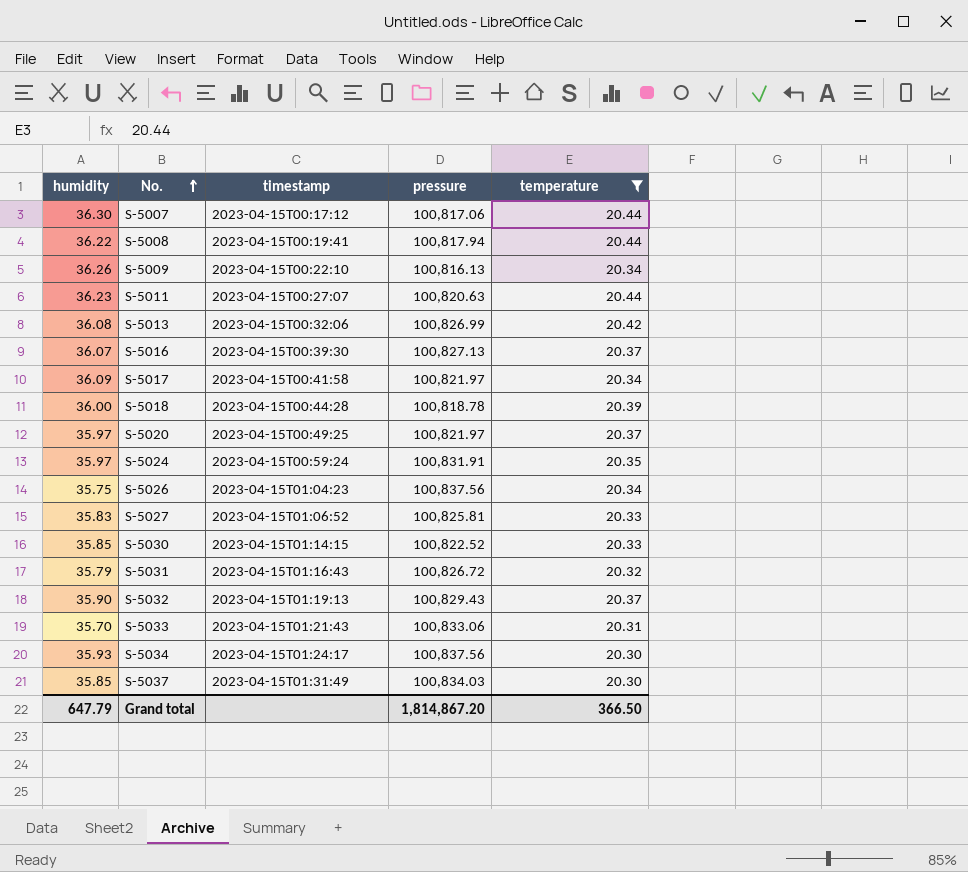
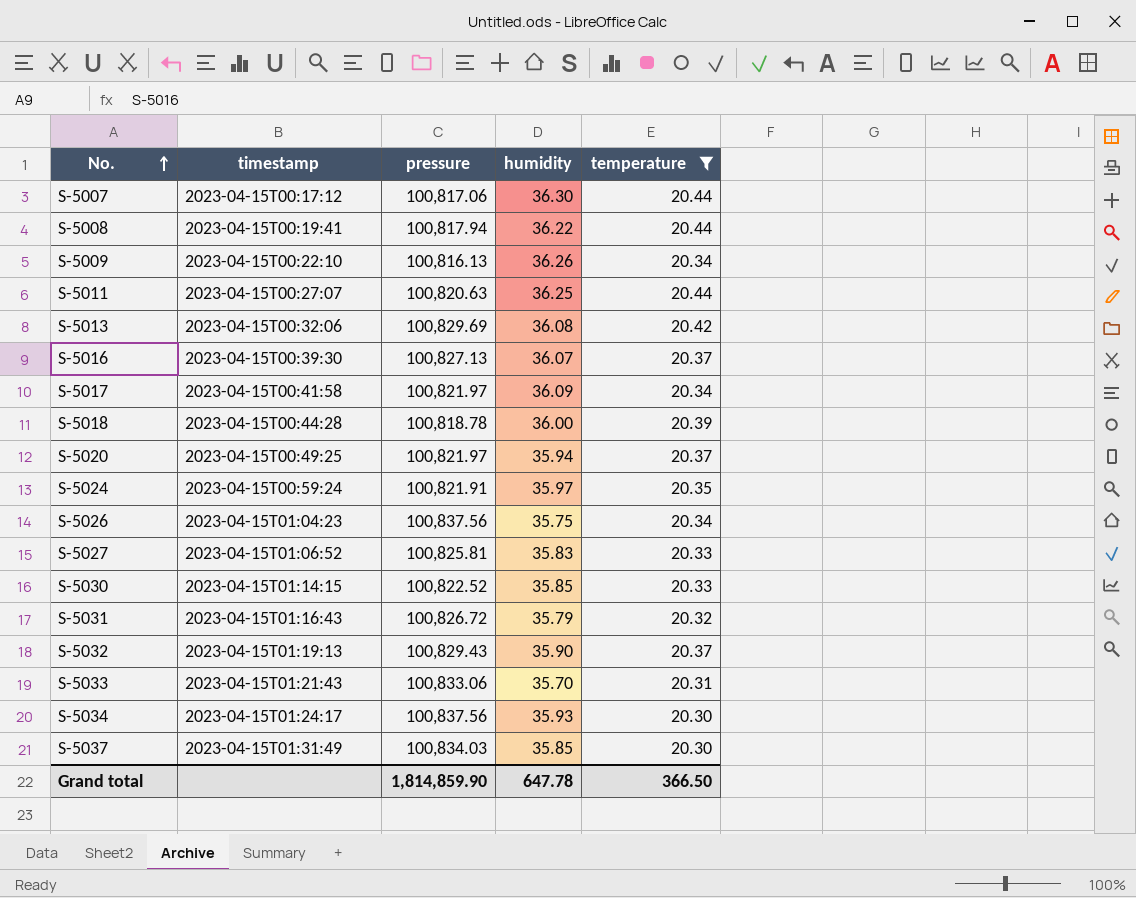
column humidity | position: 1 -> 4
S-5011 | humidity: 36.23 -> 36.25
S-5013 | pressure: 100,826.99 -> 100,829.69
S-5020 | humidity: 35.97 -> 35.94
S-5024 | pressure: 100,831.91 -> 100,821.91
Grand total | pressure: 1,814,867.20 -> 1,814,859.90
Grand total | humidity: 647.79 -> 647.78

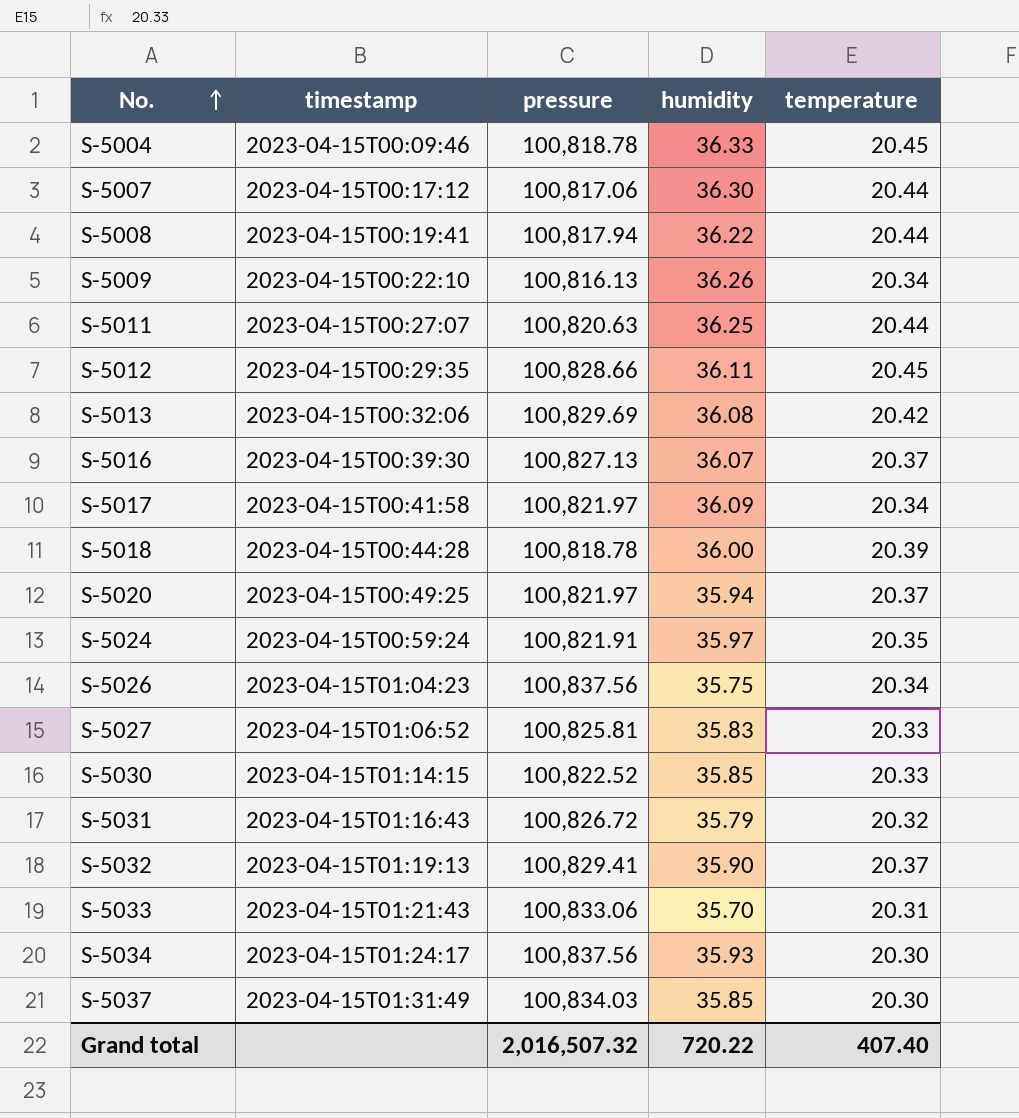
filter: temperature != 20.45 -> none
S-5032 | pressure: 100,829.43 -> 100,829.41
Grand total | pressure: 1,814,859.90 -> 2,016,507.32
Grand total | humidity: 647.78 -> 720.22
Grand total | temperature: 366.50 -> 407.40

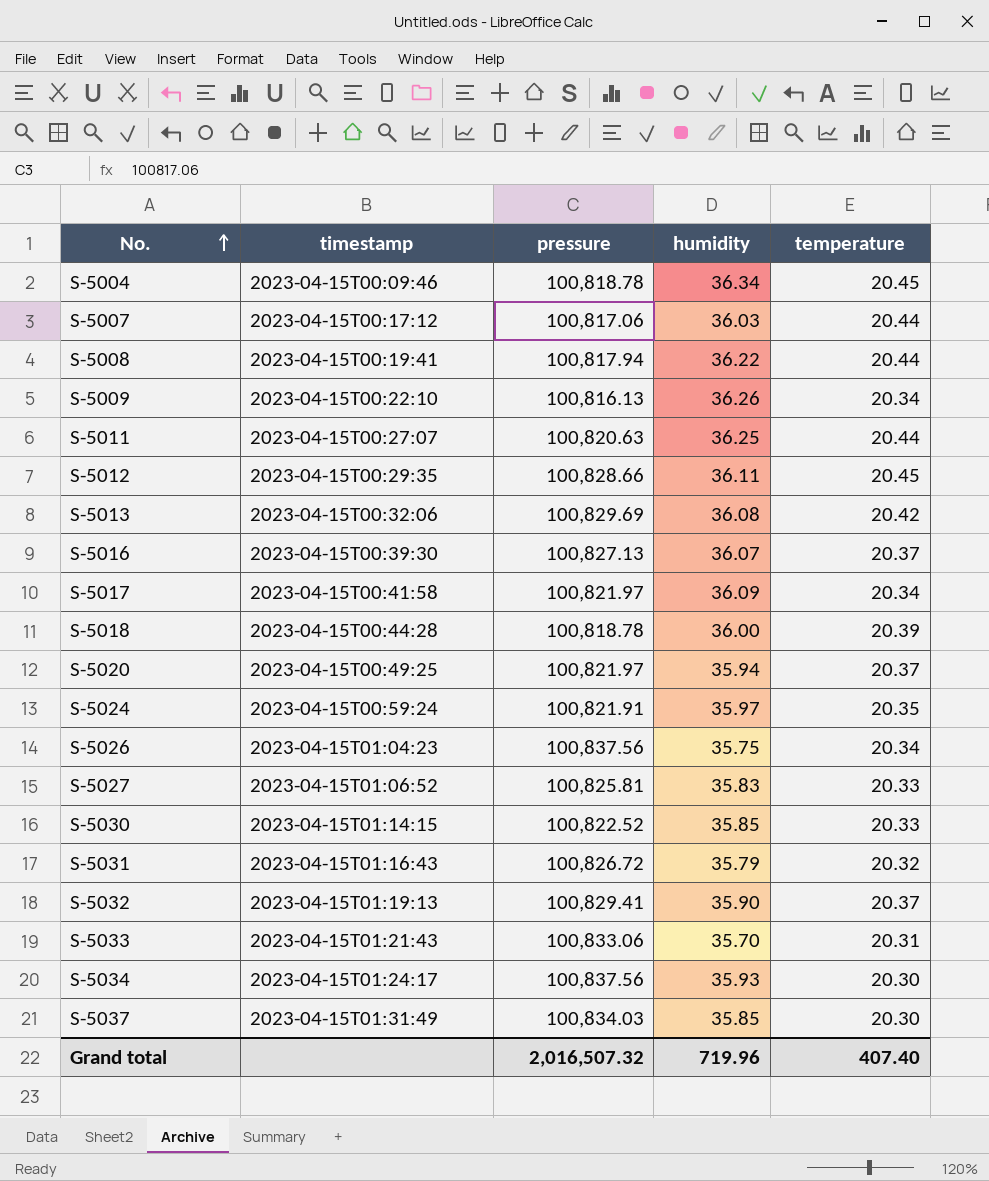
S-5004 | humidity: 36.33 -> 36.34
S-5007 | humidity: 36.30 -> 36.03
Grand total | humidity: 720.22 -> 719.96

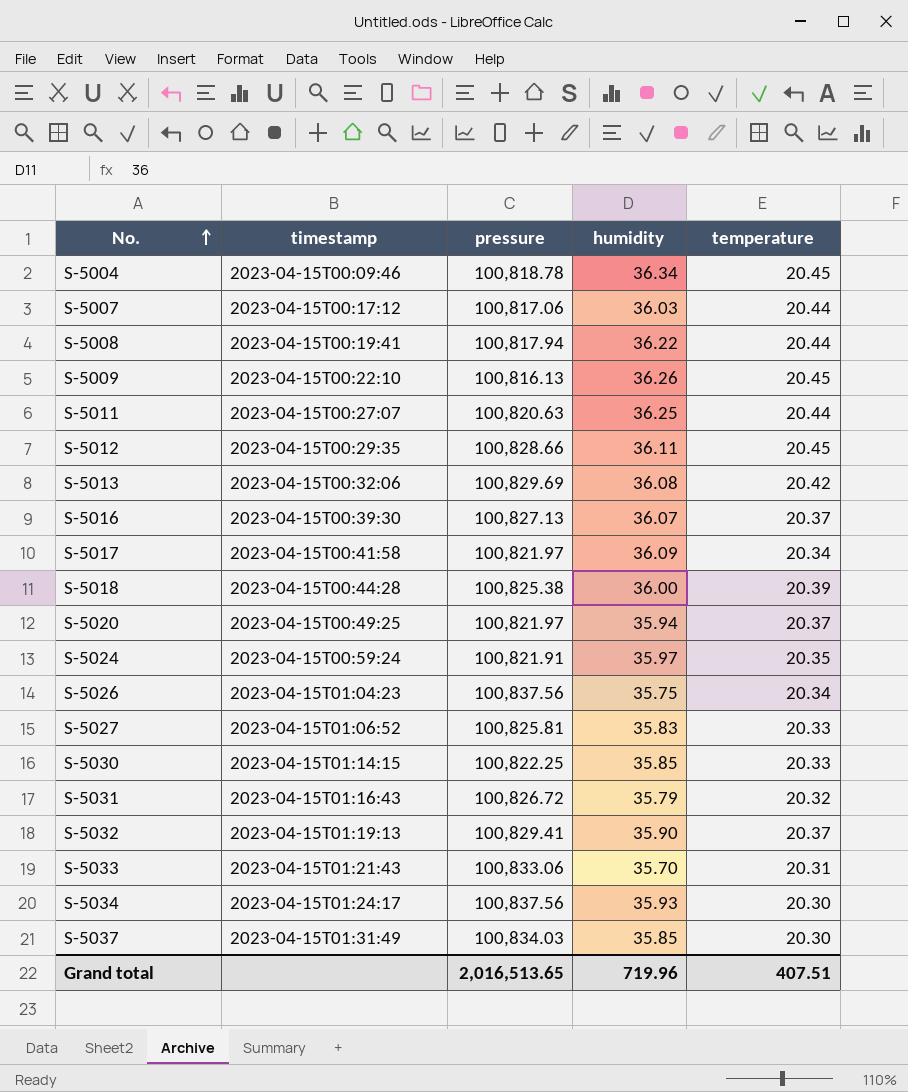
S-5009 | temperature: 20.34 -> 20.45
S-5018 | pressure: 100,818.78 -> 100,825.38
S-5030 | pressure: 100,822.52 -> 100,822.25
Grand total | pressure: 2,016,507.32 -> 2,016,513.65
Grand total | temperature: 407.40 -> 407.51

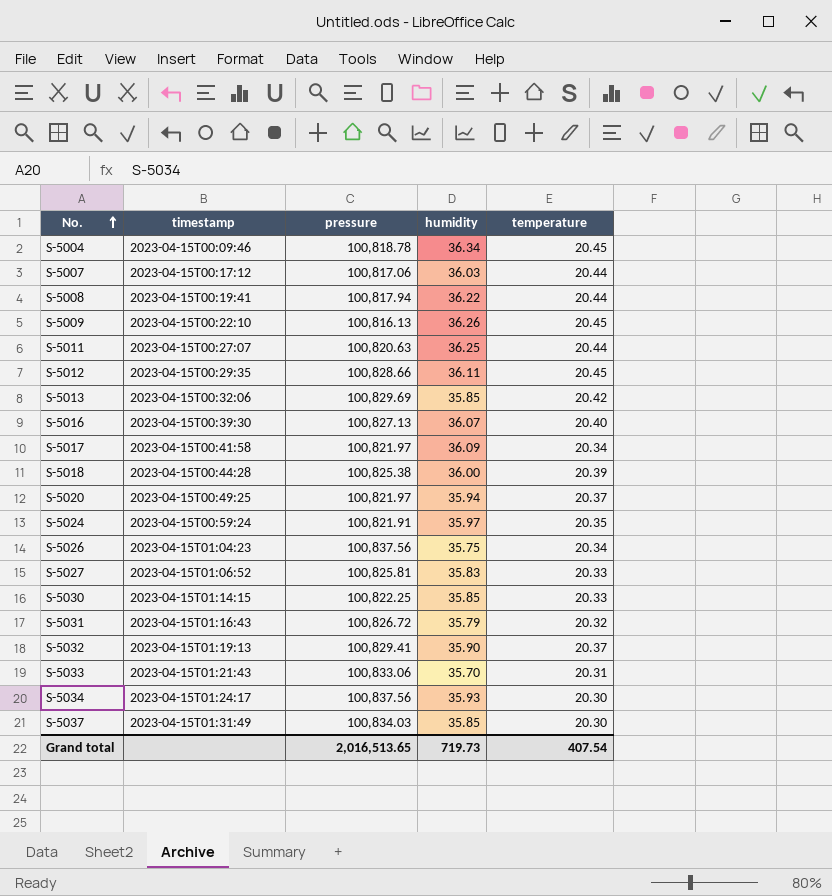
S-5013 | humidity: 36.08 -> 35.85
S-5016 | temperature: 20.37 -> 20.40
Grand total | humidity: 719.96 -> 719.73
Grand total | temperature: 407.51 -> 407.54

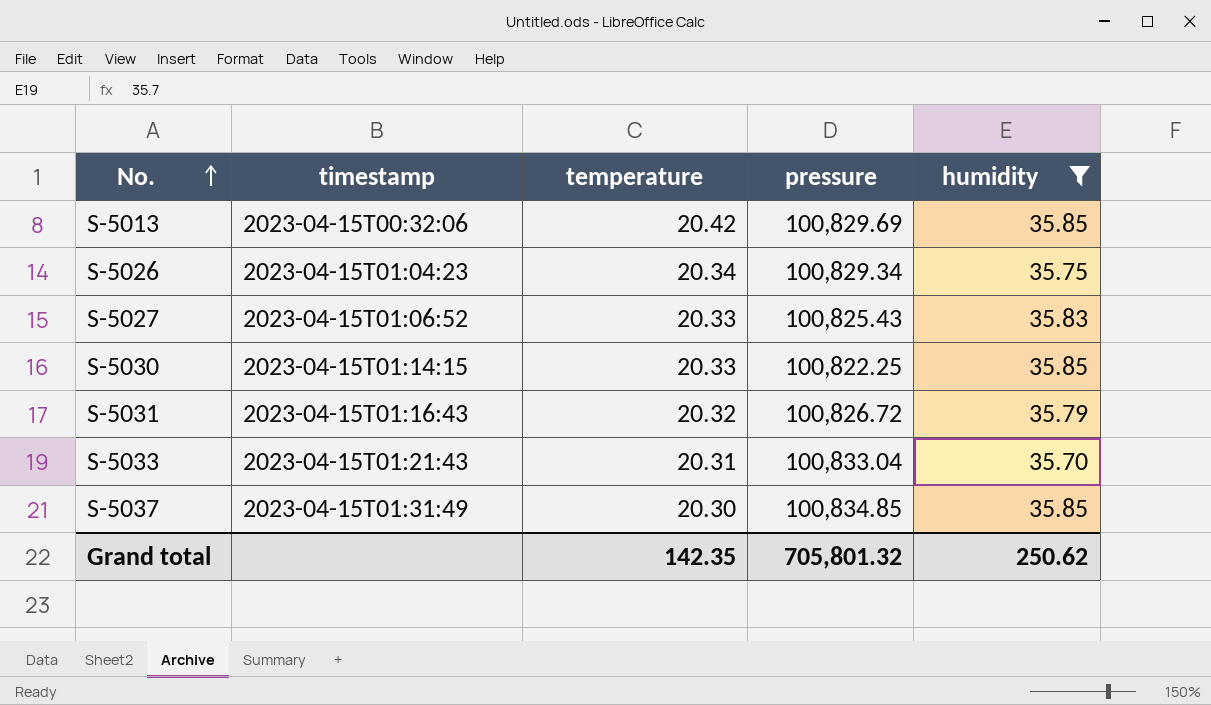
filter: none -> humidity <= 35.85
column temperature | position: 5 -> 3
S-5026 | pressure: 100,837.56 -> 100,829.34
S-5027 | pressure: 100,825.81 -> 100,825.43
S-5033 | pressure: 100,833.06 -> 100,833.04
S-5037 | pressure: 100,834.03 -> 100,834.85
Grand total | temperature: 407.54 -> 142.35
Grand total | pressure: 2,016,513.65 -> 705,801.32
Grand total | humidity: 719.73 -> 250.62

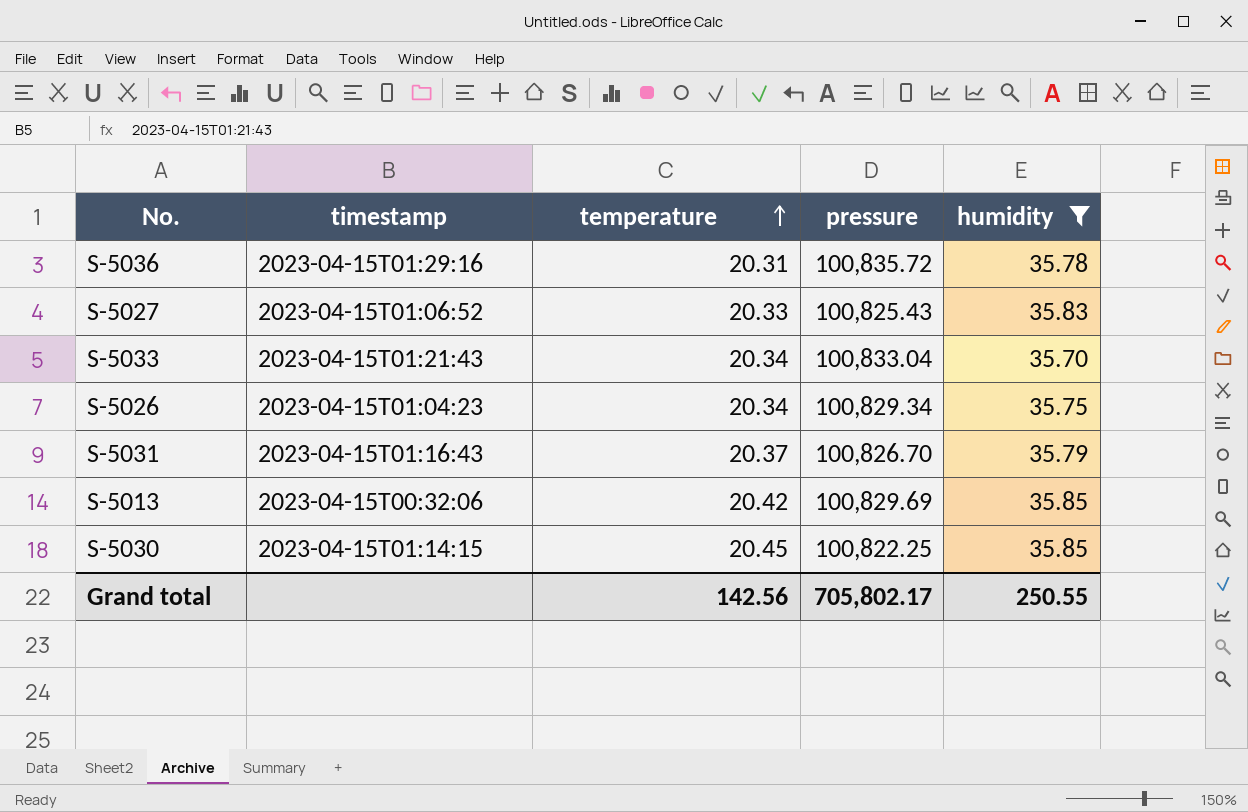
row order: No. ascending -> temperature ascending
row S-5037: 2023-04-15T01:31:49 | 20.30 | 100,834.85 | 35.85 -> none
row S-5036: none -> 2023-04-15T01:29:16 | 20.31 | 100,835.72 | 35.78
S-5033 | temperature: 20.31 -> 20.34
S-5031 | temperature: 20.32 -> 20.37
S-5031 | pressure: 100,826.72 -> 100,826.70
S-5030 | temperature: 20.33 -> 20.45
Grand total | temperature: 142.35 -> 142.56
Grand total | pressure: 705,801.32 -> 705,802.17
Grand total | humidity: 250.62 -> 250.55

